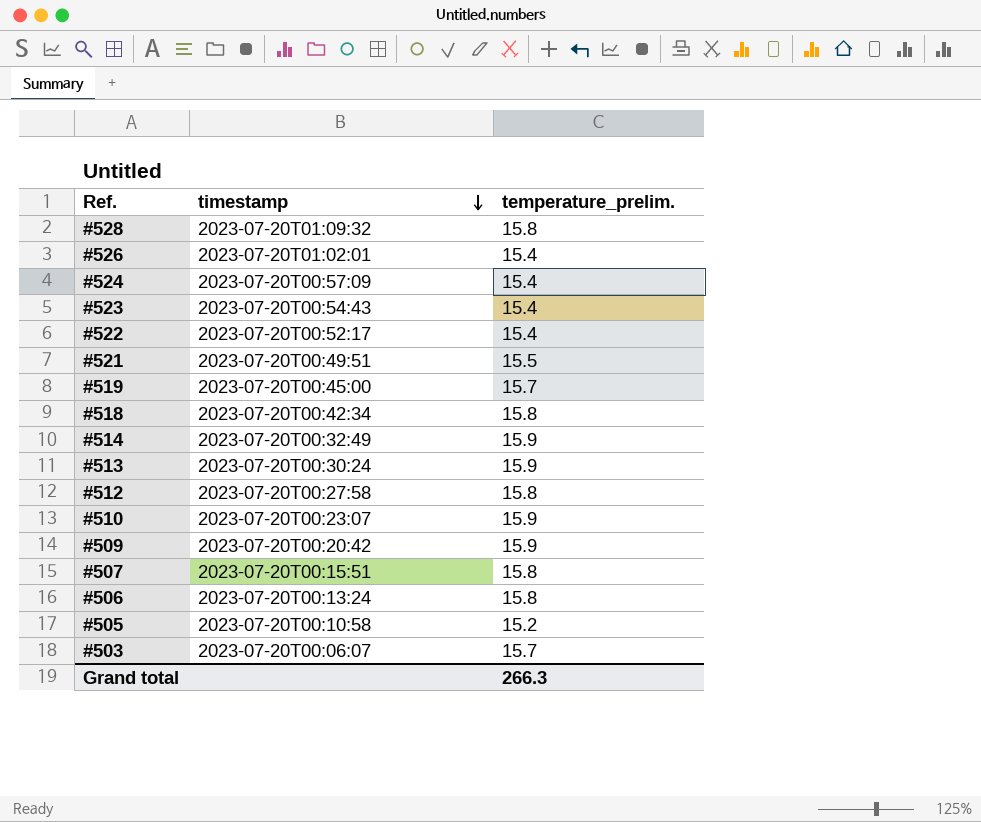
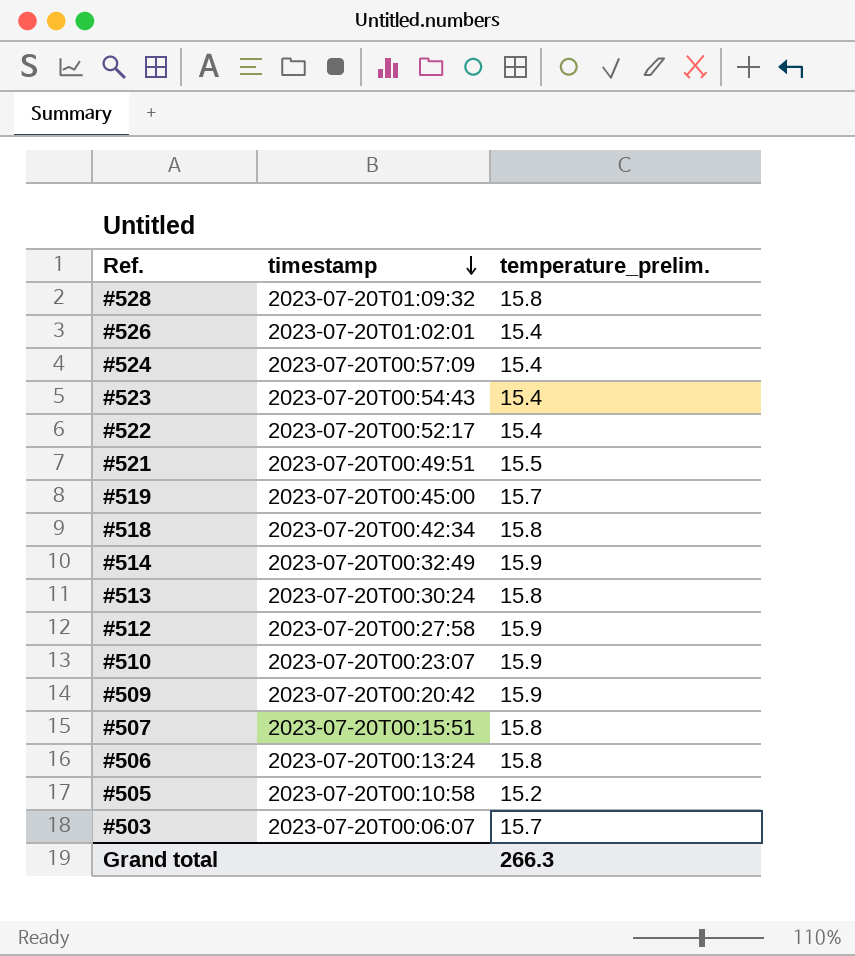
#513 | temperature_prelim.: 15.9 -> 15.8
#512 | temperature_prelim.: 15.8 -> 15.9

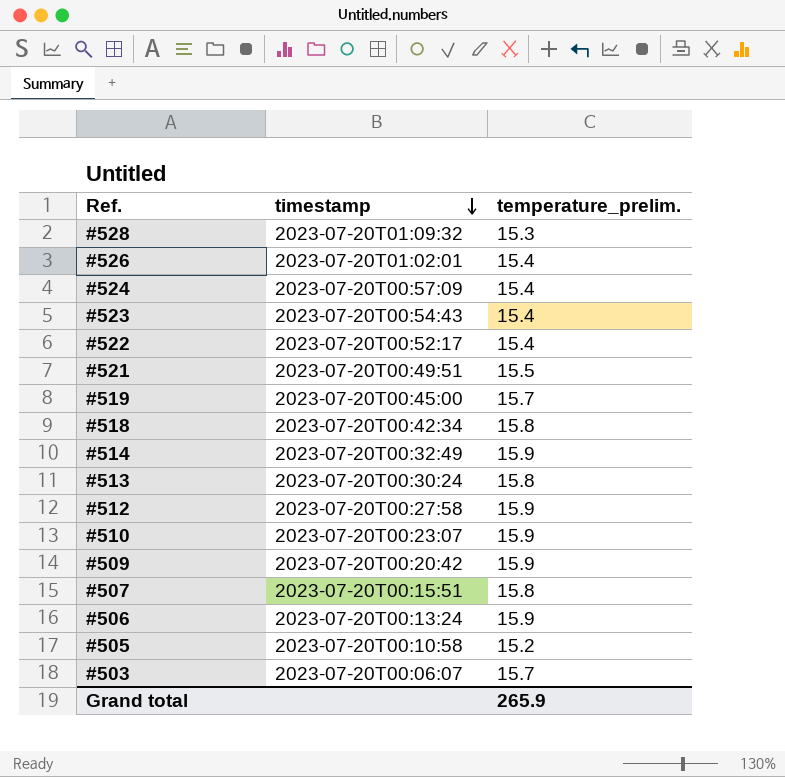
#528 | temperature_prelim.: 15.8 -> 15.3
#506 | temperature_prelim.: 15.8 -> 15.9
Grand total | temperature_prelim.: 266.3 -> 265.9

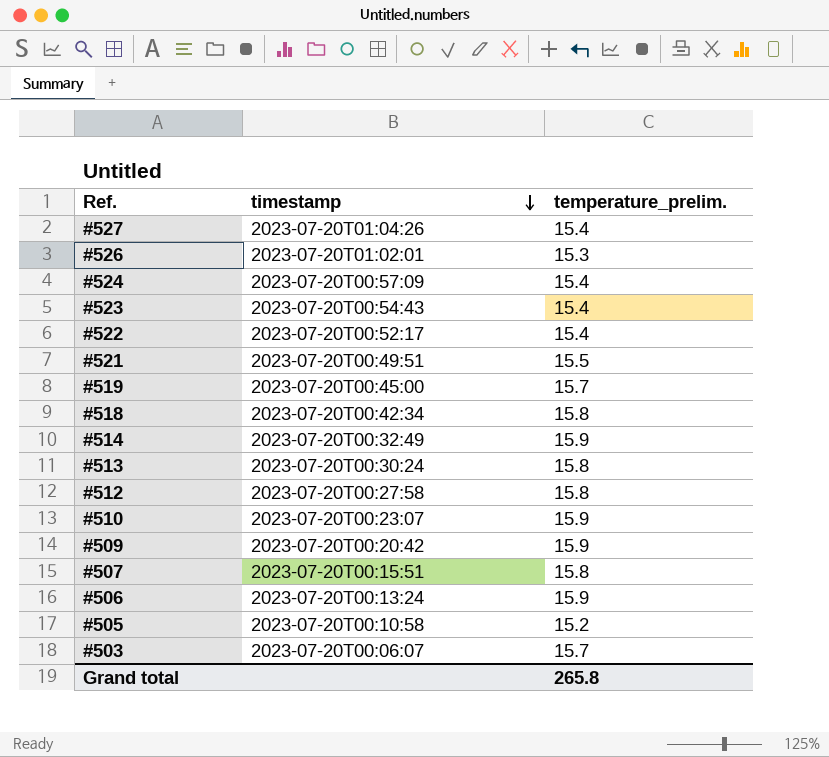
row #528: 2023-07-20T01:09:32 | 15.3 -> none
row #527: none -> 2023-07-20T01:04:26 | 15.4
#526 | temperature_prelim.: 15.4 -> 15.3
#512 | temperature_prelim.: 15.9 -> 15.8
Grand total | temperature_prelim.: 265.9 -> 265.8

